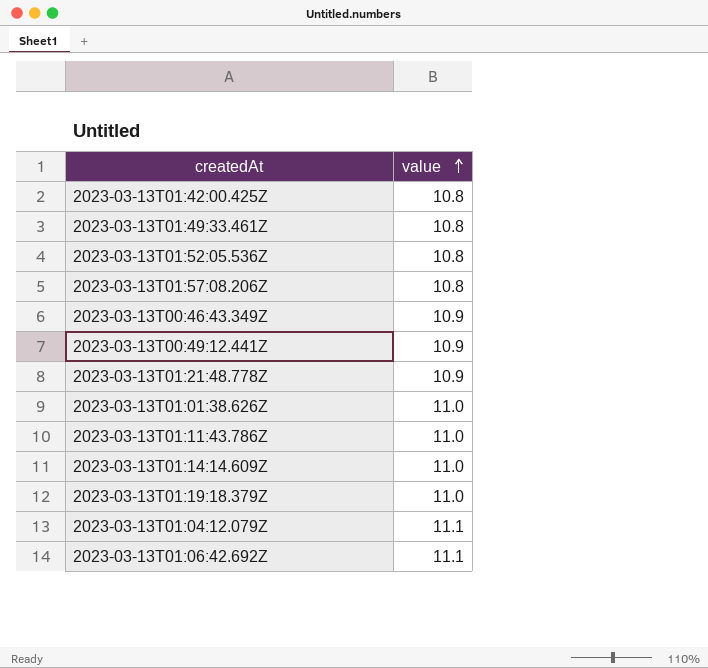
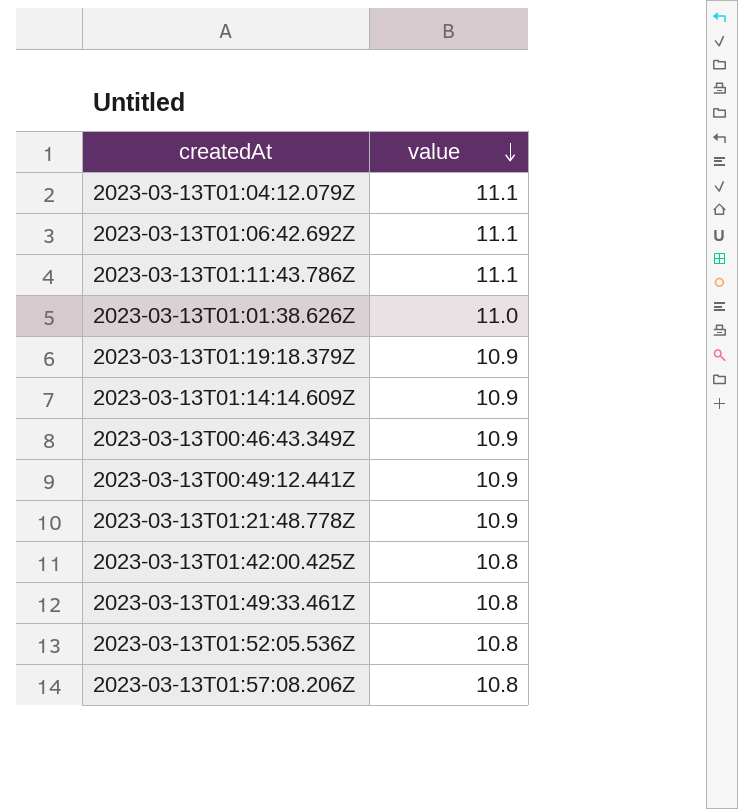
row order: value ascending -> value descending
2023-03-13T01:11:43.786Z | value: 11.0 -> 11.1
2023-03-13T01:19:18.379Z | value: 11.0 -> 10.9
2023-03-13T01:14:14.609Z | value: 11.0 -> 10.9

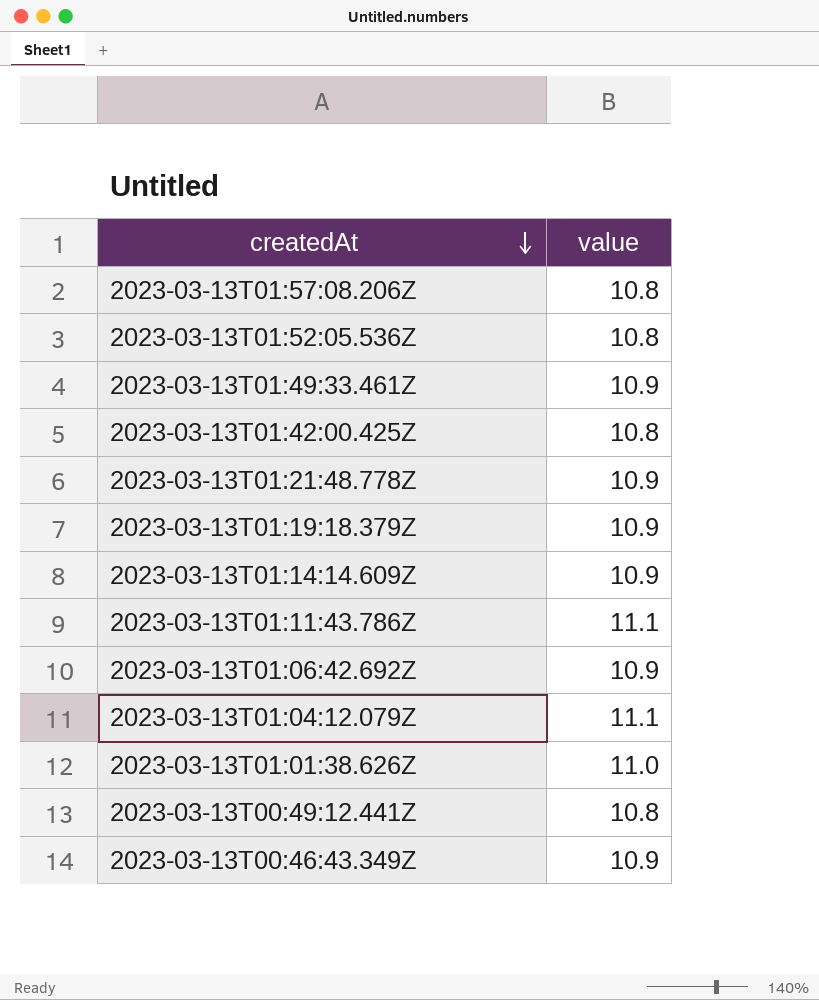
row order: value descending -> createdAt descending
2023-03-13T01:49:33.461Z | value: 10.8 -> 10.9
2023-03-13T01:06:42.692Z | value: 11.1 -> 10.9
2023-03-13T00:49:12.441Z | value: 10.9 -> 10.8

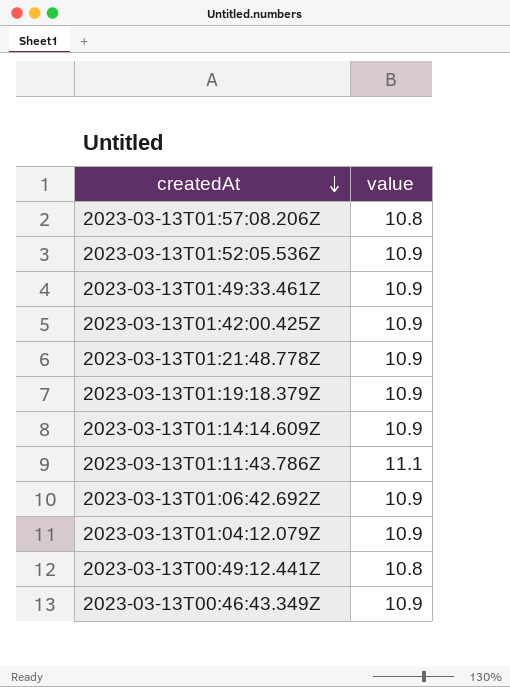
row 2023-03-13T01:01:38.626Z: 11.0 -> none
2023-03-13T01:52:05.536Z | value: 10.8 -> 10.9
2023-03-13T01:42:00.425Z | value: 10.8 -> 10.9
2023-03-13T01:04:12.079Z | value: 11.1 -> 10.9

